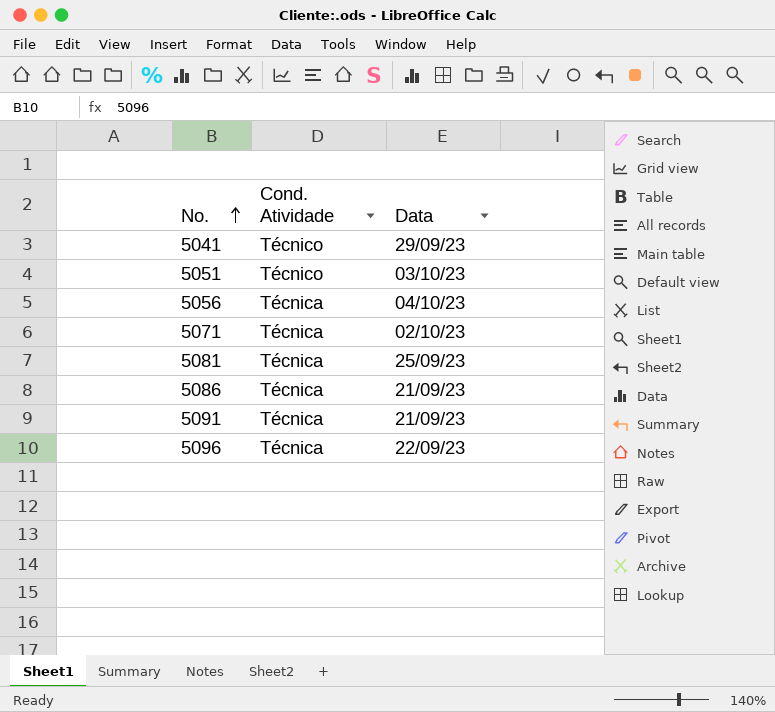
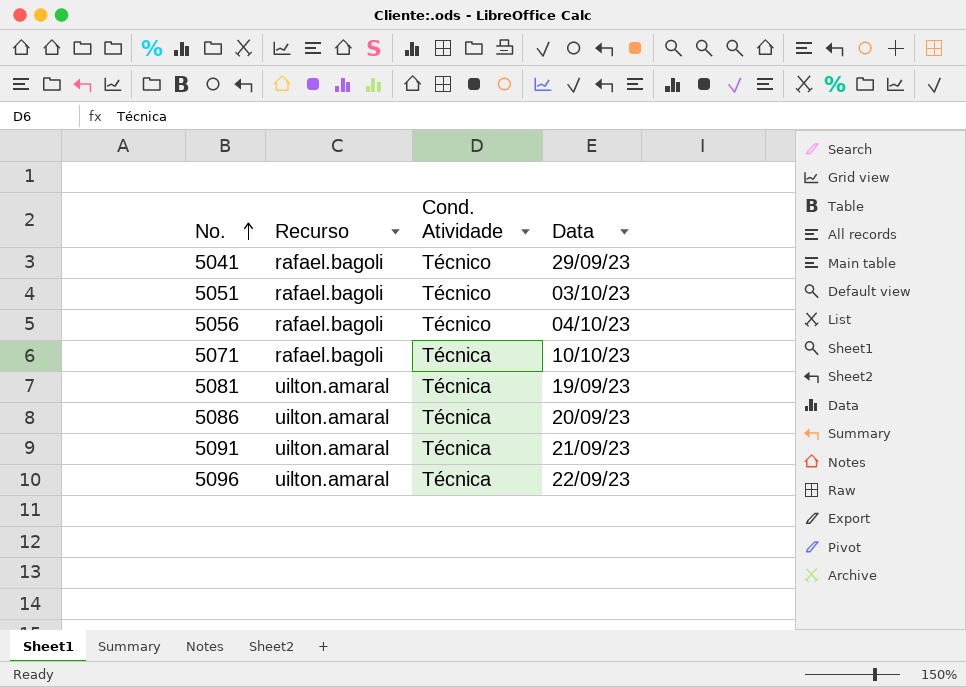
column Recurso | position: none -> 2
5056 | Cond. Atividade: Técnica -> Técnico
5071 | Data: 02/10/23 -> 10/10/23
5081 | Data: 25/09/23 -> 19/09/23
5086 | Data: 21/09/23 -> 20/09/23

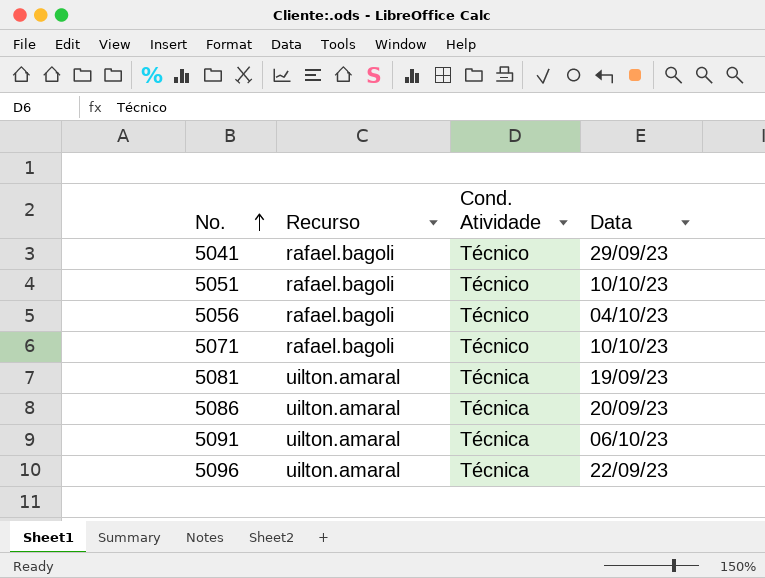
5051 | Data: 03/10/23 -> 10/10/23
5071 | Cond. Atividade: Técnica -> Técnico
5091 | Data: 21/09/23 -> 06/10/23

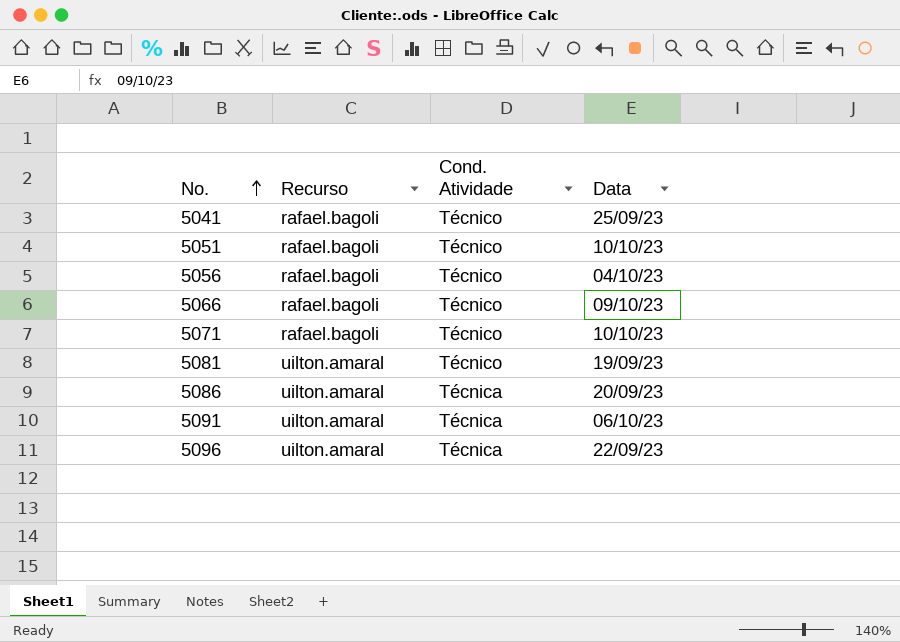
5041 | Data: 29/09/23 -> 25/09/23
row 5066: none -> rafael.bagoli | Técnico | 09/10/23
5081 | Cond. Atividade: Técnica -> Técnico

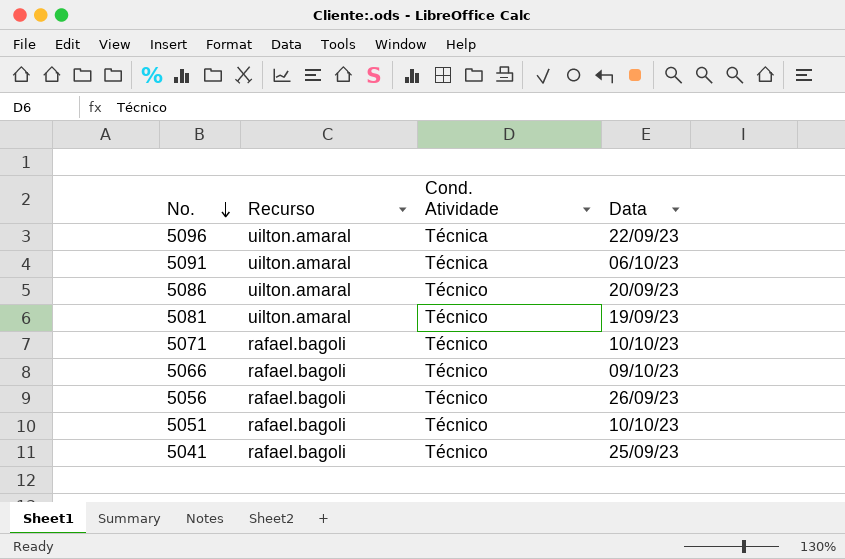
row order: No. ascending -> No. descending
5086 | Cond. Atividade: Técnica -> Técnico
5056 | Data: 04/10/23 -> 26/09/23

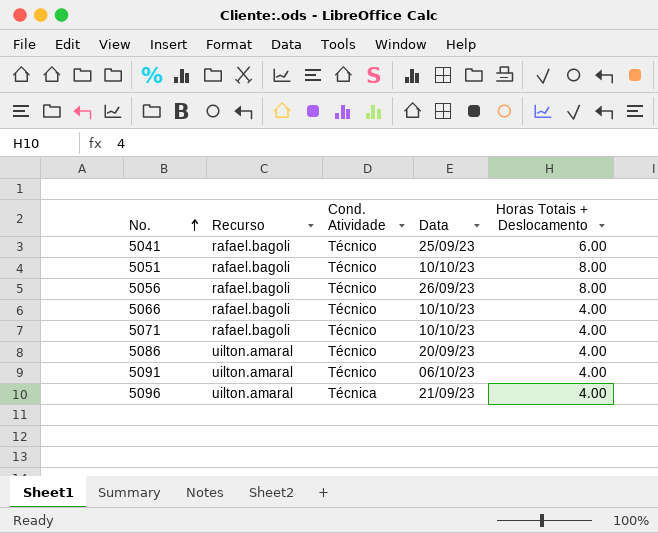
row order: No. descending -> No. ascending
column Horas Totais + Deslocamento | position: none -> 5
row 5081: uilton.amaral | Técnico | 19/09/23 -> none
5066 | Data: 09/10/23 -> 10/10/23
5091 | Cond. Atividade: Técnica -> Técnico
5096 | Data: 22/09/23 -> 21/09/23

